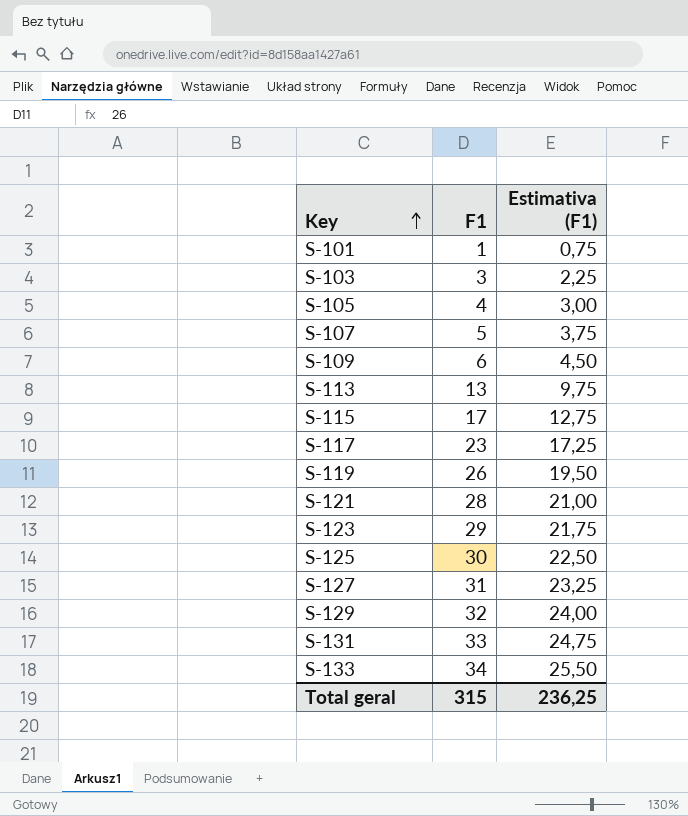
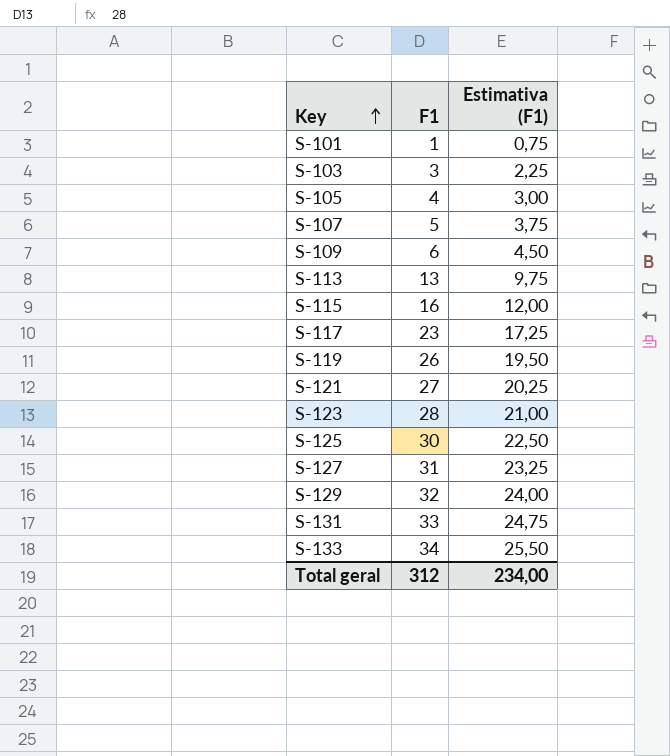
S-115 | F1: 17 -> 16
S-115 | Estimativa (F1): 12,75 -> 12,00
S-121 | F1: 28 -> 27
S-121 | Estimativa (F1): 21,00 -> 20,25
S-123 | F1: 29 -> 28
S-123 | Estimativa (F1): 21,75 -> 21,00
Total geral | F1: 315 -> 312
Total geral | Estimativa (F1): 236,25 -> 234,00

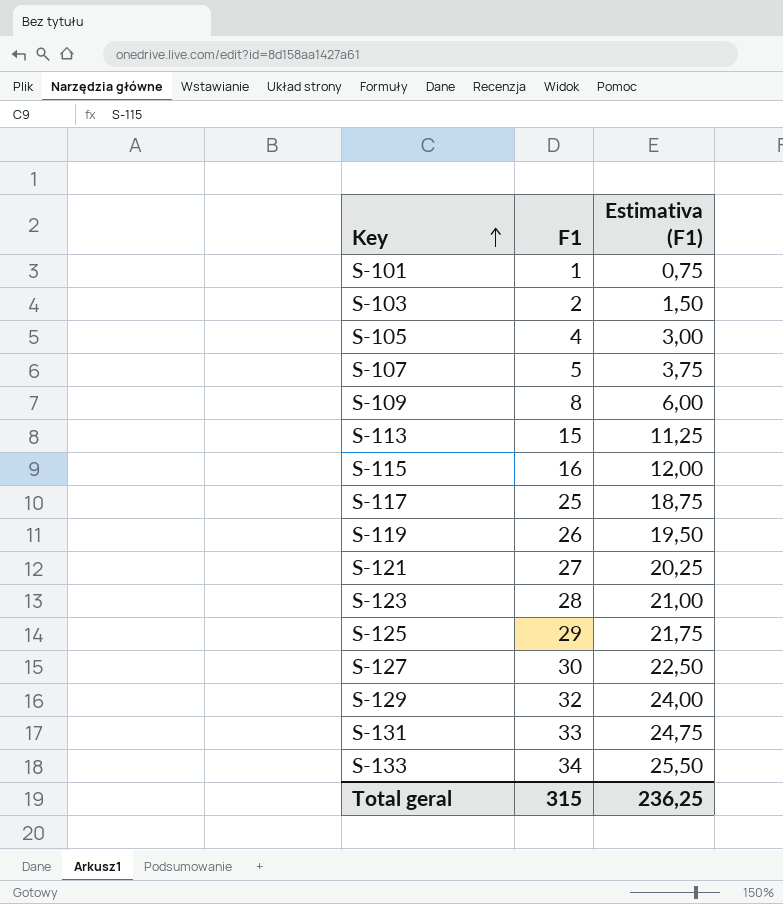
S-103 | F1: 3 -> 2
S-103 | Estimativa (F1): 2,25 -> 1,50
S-109 | F1: 6 -> 8
S-109 | Estimativa (F1): 4,50 -> 6,00
S-113 | F1: 13 -> 15
S-113 | Estimativa (F1): 9,75 -> 11,25
S-117 | F1: 23 -> 25
S-117 | Estimativa (F1): 17,25 -> 18,75
S-125 | F1: 30 -> 29
S-125 | Estimativa (F1): 22,50 -> 21,75
S-127 | F1: 31 -> 30
S-127 | Estimativa (F1): 23,25 -> 22,50
Total geral | F1: 312 -> 315
Total geral | Estimativa (F1): 234,00 -> 236,25

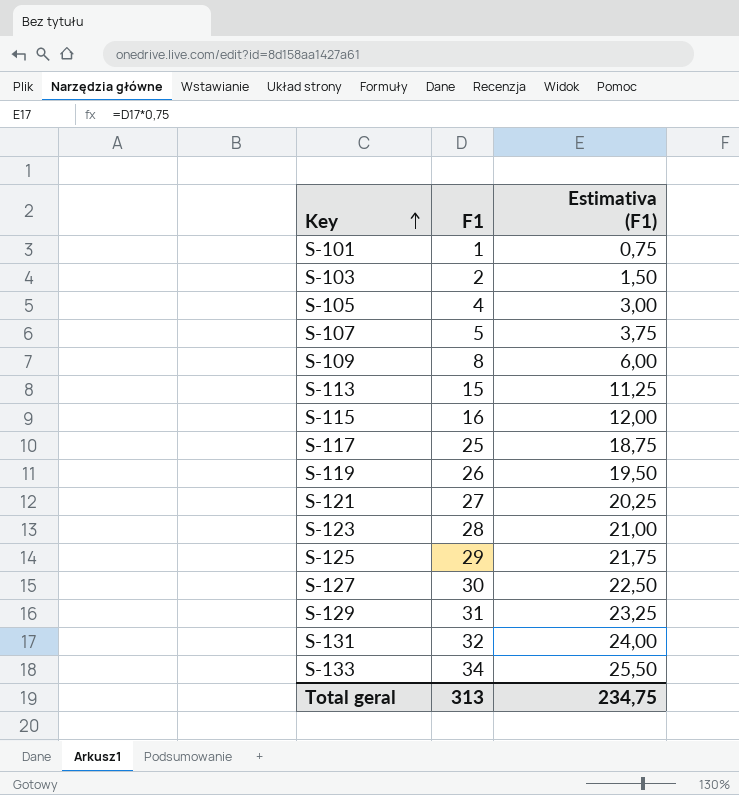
S-129 | F1: 32 -> 31
S-129 | Estimativa (F1): 24,00 -> 23,25
S-131 | F1: 33 -> 32
S-131 | Estimativa (F1): 24,75 -> 24,00
Total geral | F1: 315 -> 313
Total geral | Estimativa (F1): 236,25 -> 234,75

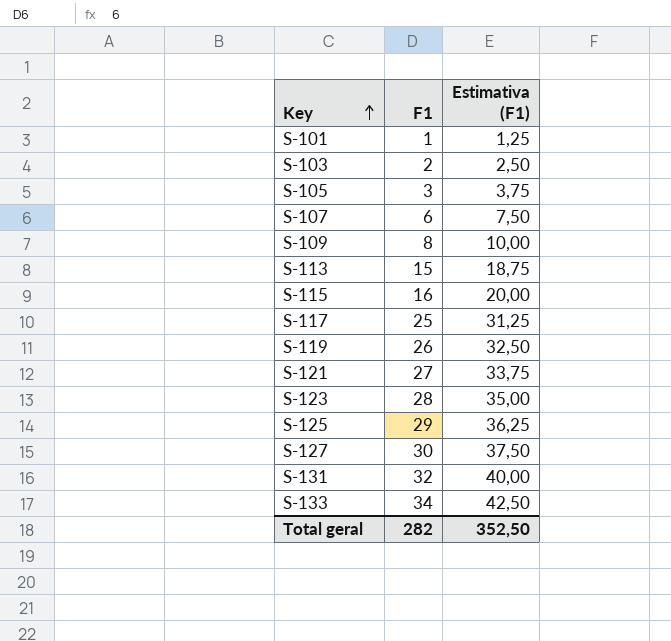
column Estimativa (F1) | formula: [F1] * 0,75 -> [F1] * 1,25
row S-129: 31 | 23,25 -> none
S-105 | F1: 4 -> 3
S-107 | F1: 5 -> 6
Total geral | F1: 313 -> 282
Total geral | Estimativa (F1): 234,75 -> 352,50

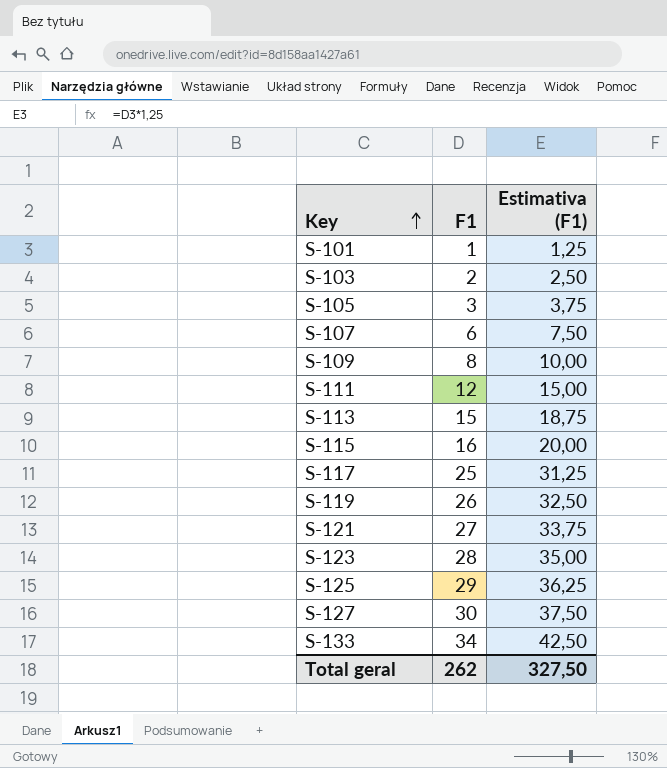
row S-131: 32 | 40,00 -> none
row S-111: none -> 12 | 15,00
Total geral | F1: 282 -> 262
Total geral | Estimativa (F1): 352,50 -> 327,50

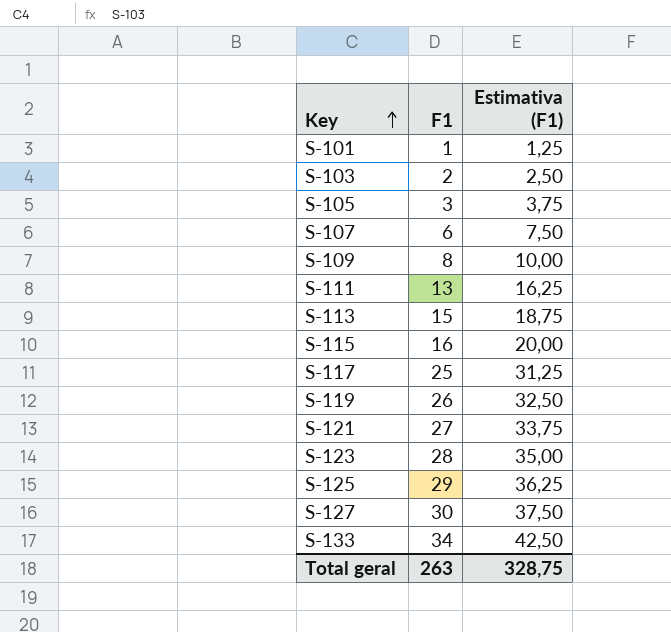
S-111 | F1: 12 -> 13
S-111 | Estimativa (F1): 15,00 -> 16,25
Total geral | F1: 262 -> 263
Total geral | Estimativa (F1): 327,50 -> 328,75

